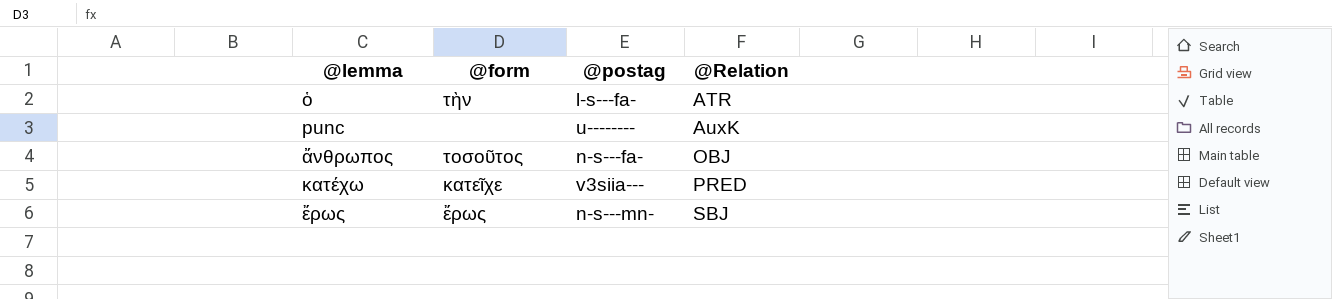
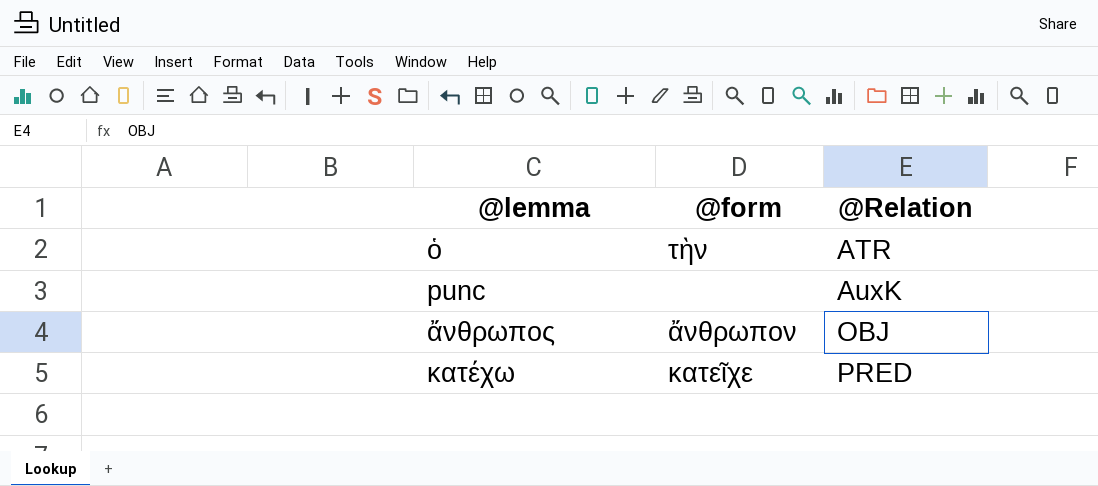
column @postag | position: 3 -> none
row ἔρως: ἔρως | n-s---mn- | SBJ -> none
ἄνθρωπος | @form: τοσοῦτος -> ἄνθρωπον

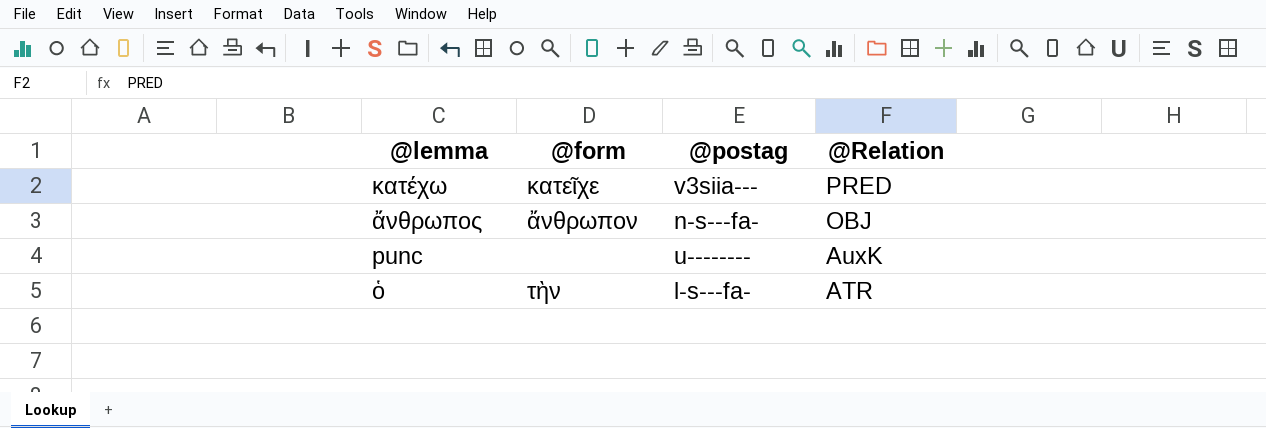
row order: @Relation ascending -> @Relation descending
column @postag | position: none -> 3

